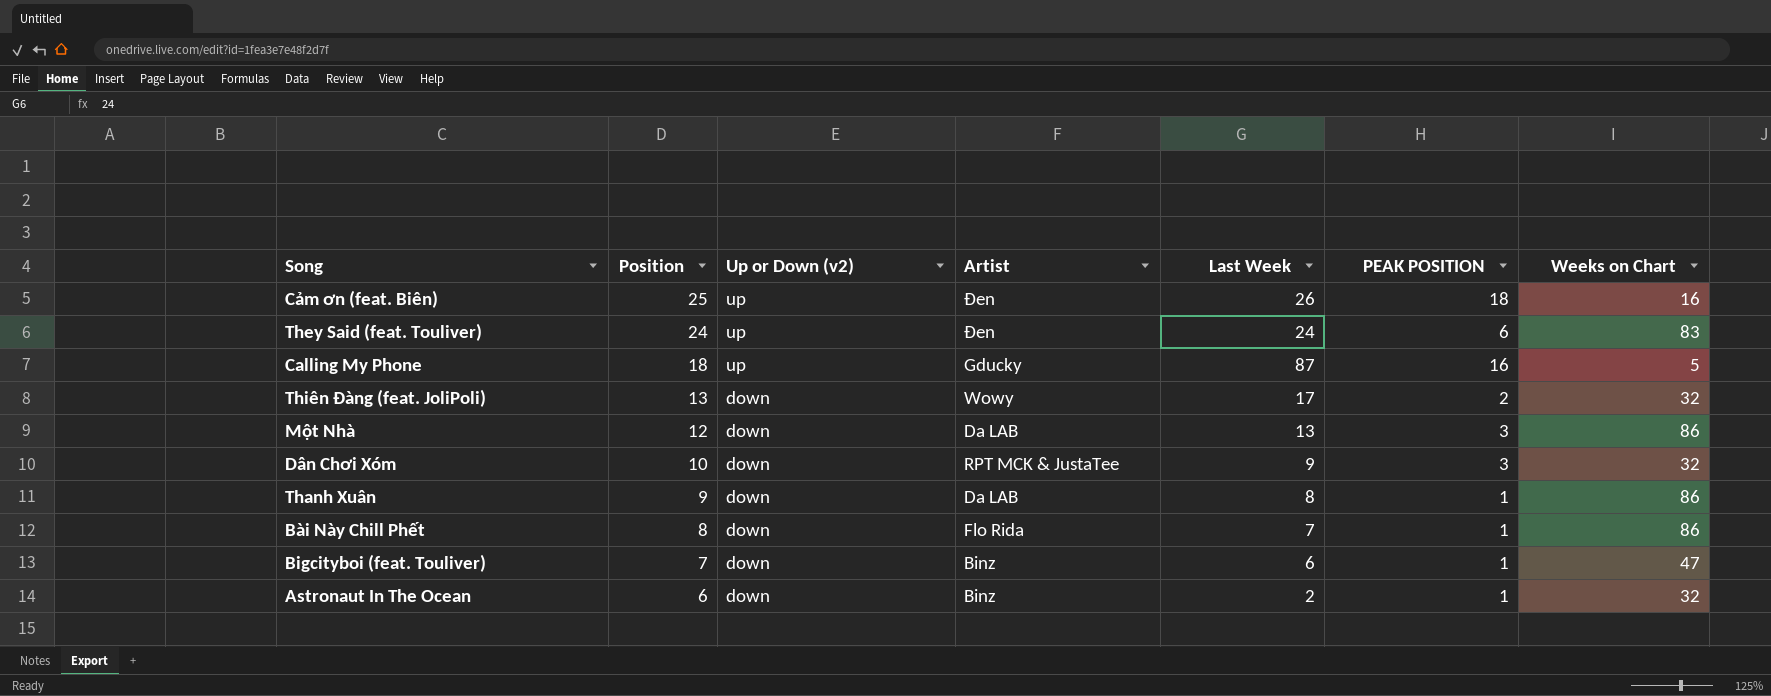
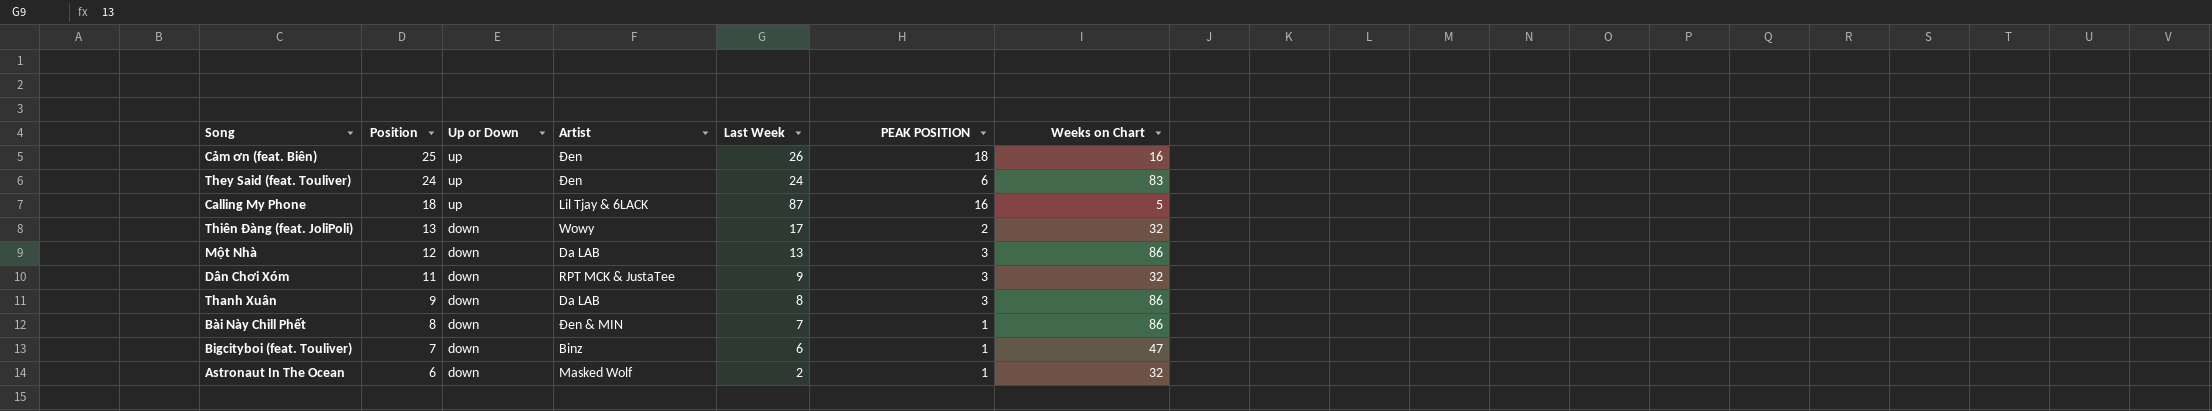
column name: Up or Down (v2) -> Up or Down
Calling My Phone | Artist: Gducky -> Lil Tjay & 6LACK
Dân Chơi Xóm | Position: 10 -> 11
Thanh Xuân | PEAK POSITION: 1 -> 3
Bài Này Chill Phết | Artist: Flo Rida -> Đen & MIN
Astronaut In The Ocean | Artist: Binz -> Masked Wolf

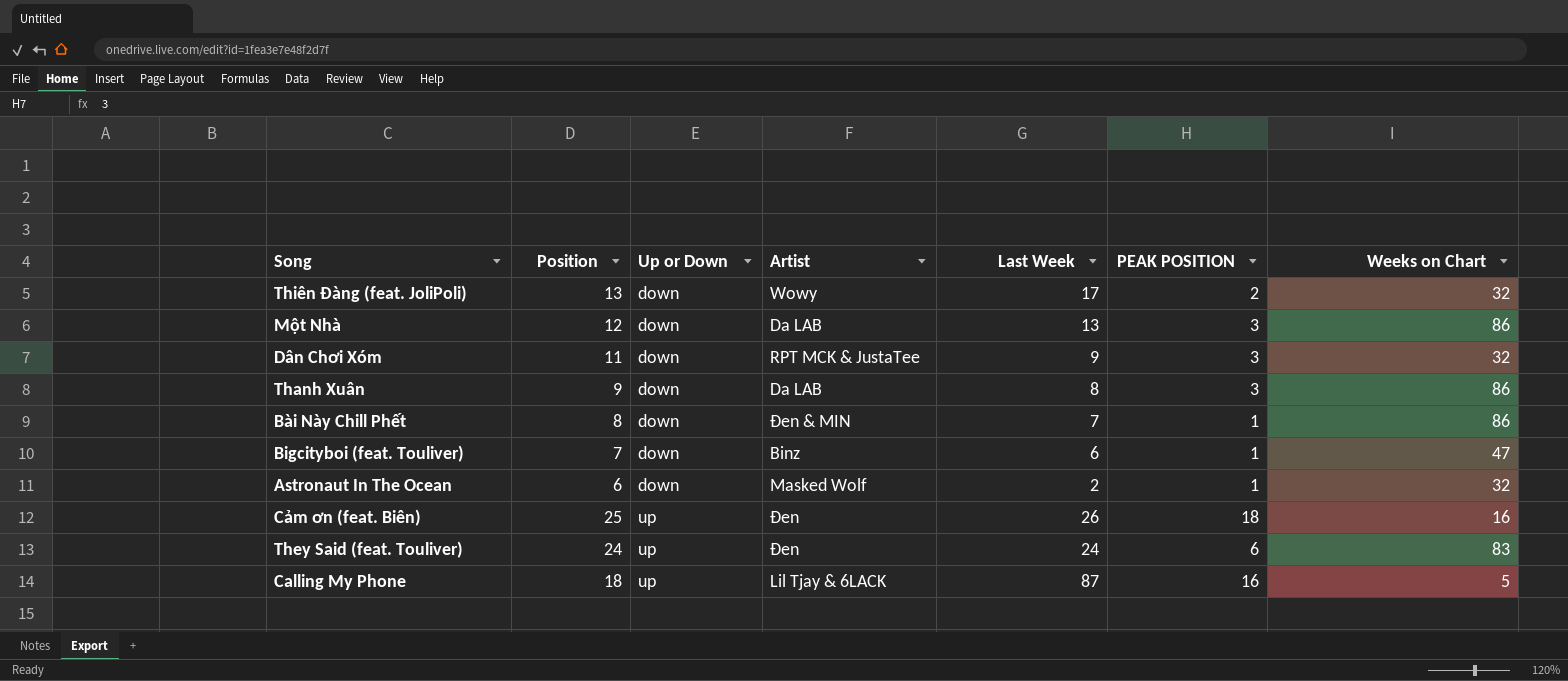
row order: Position descending -> Up or Down ascending

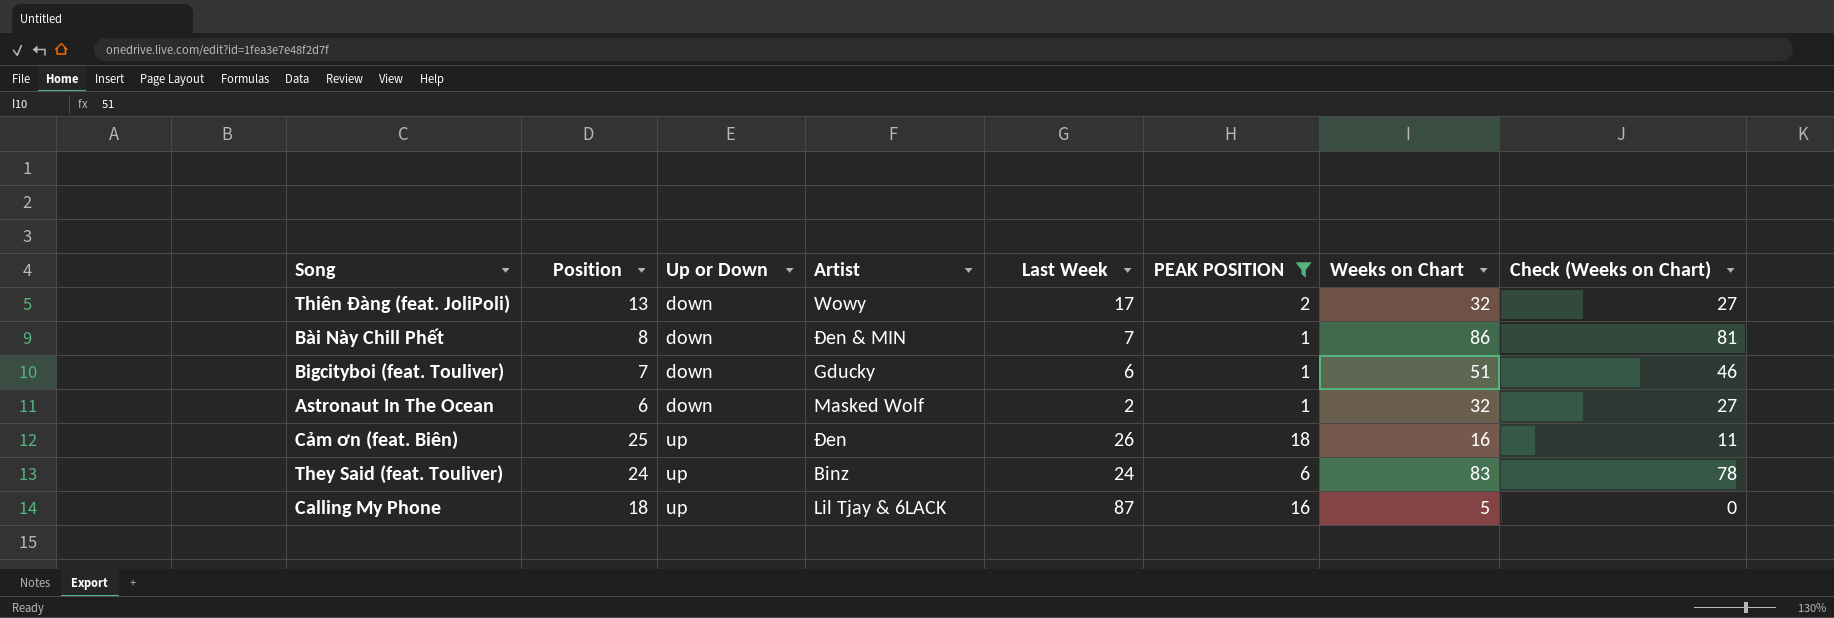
filter: none -> PEAK POSITION != 3
column Check (Weeks on Chart) | formula: none -> [Weeks on Chart] - 5
Bigcityboi (feat. Touliver) | Artist: Binz -> Gducky
Bigcityboi (feat. Touliver) | Weeks on Chart: 47 -> 51
They Said (feat. Touliver) | Artist: Đen -> Binz

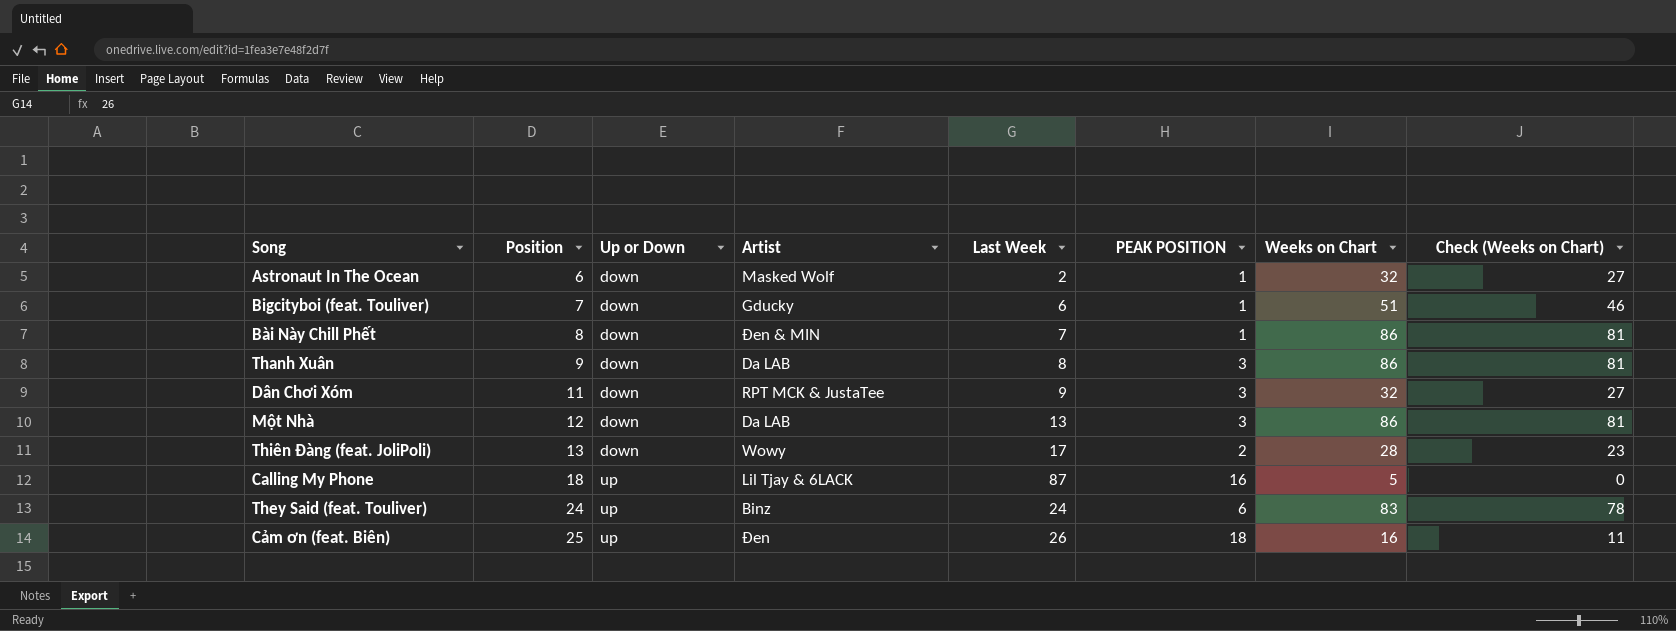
filter: PEAK POSITION != 3 -> none
row order: Up or Down ascending -> Position ascending
Thiên Đàng (feat. JoliPoli) | Weeks on Chart: 32 -> 28
Thiên Đàng (feat. JoliPoli) | Check (Weeks on Chart): 27 -> 23

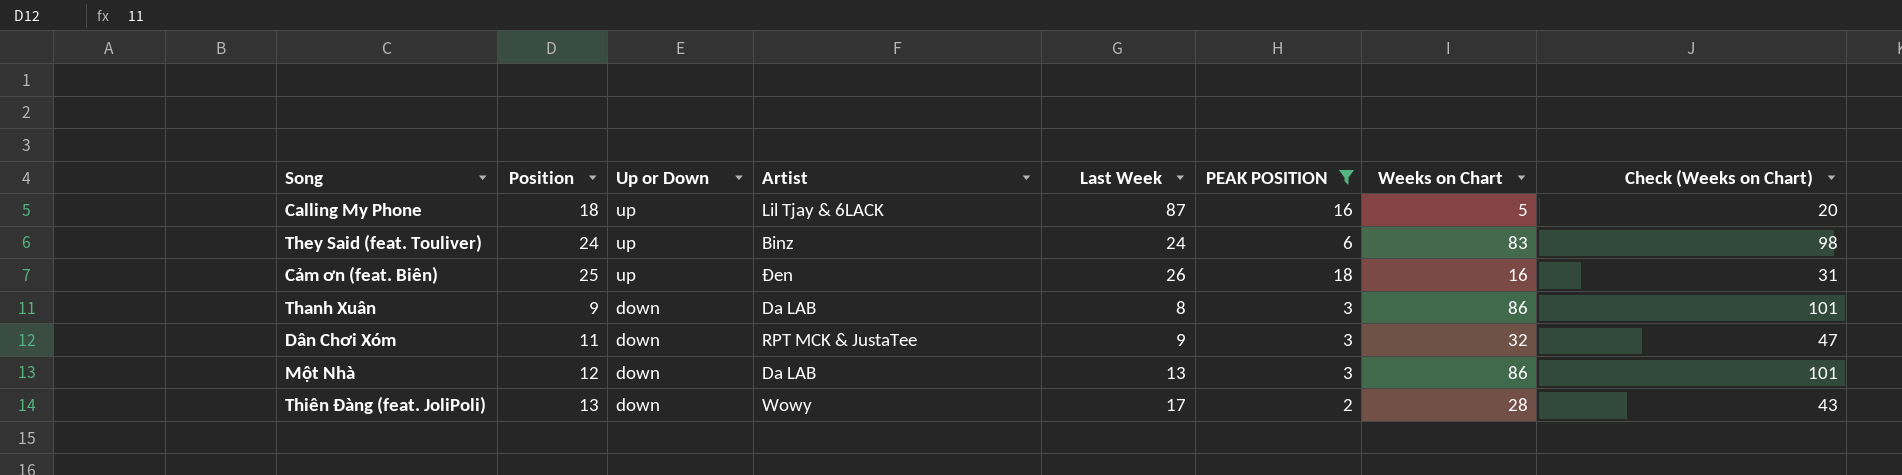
filter: none -> PEAK POSITION != 1
row order: Position ascending -> Up or Down descending
column Check (Weeks on Chart) | formula: [Weeks on Chart] - 5 -> [Weeks on Chart] + 15

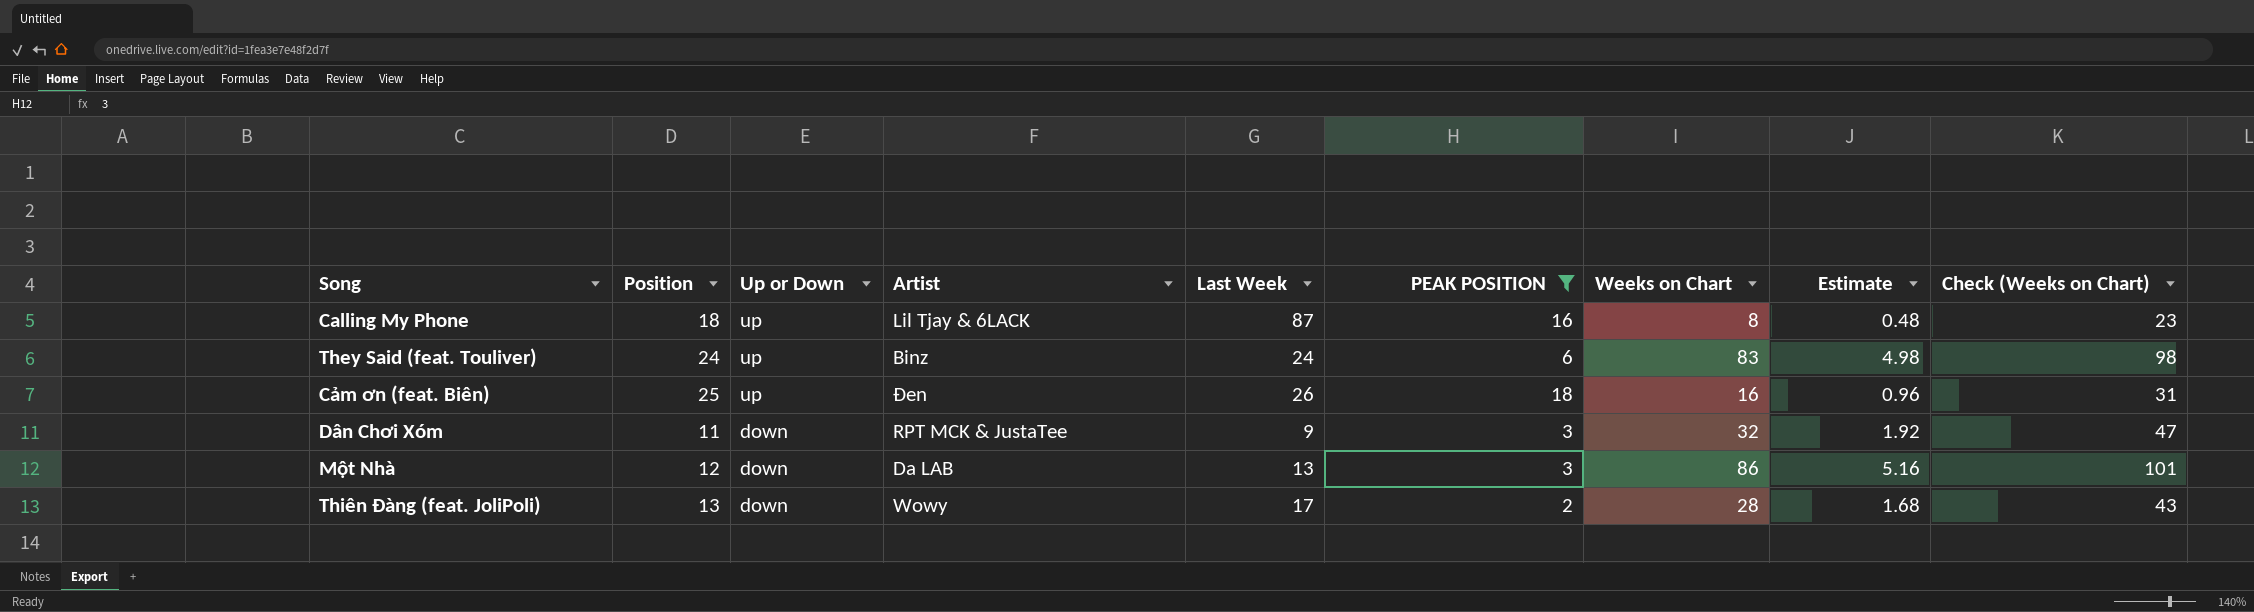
column Estimate | formula: none -> [Weeks on Chart] * 0.06
row Thanh Xuân: 9 | down | Da LAB | 8 | 3 | 86 | 101 -> none
Calling My Phone | Weeks on Chart: 5 -> 8
Calling My Phone | Check (Weeks on Chart): 20 -> 23

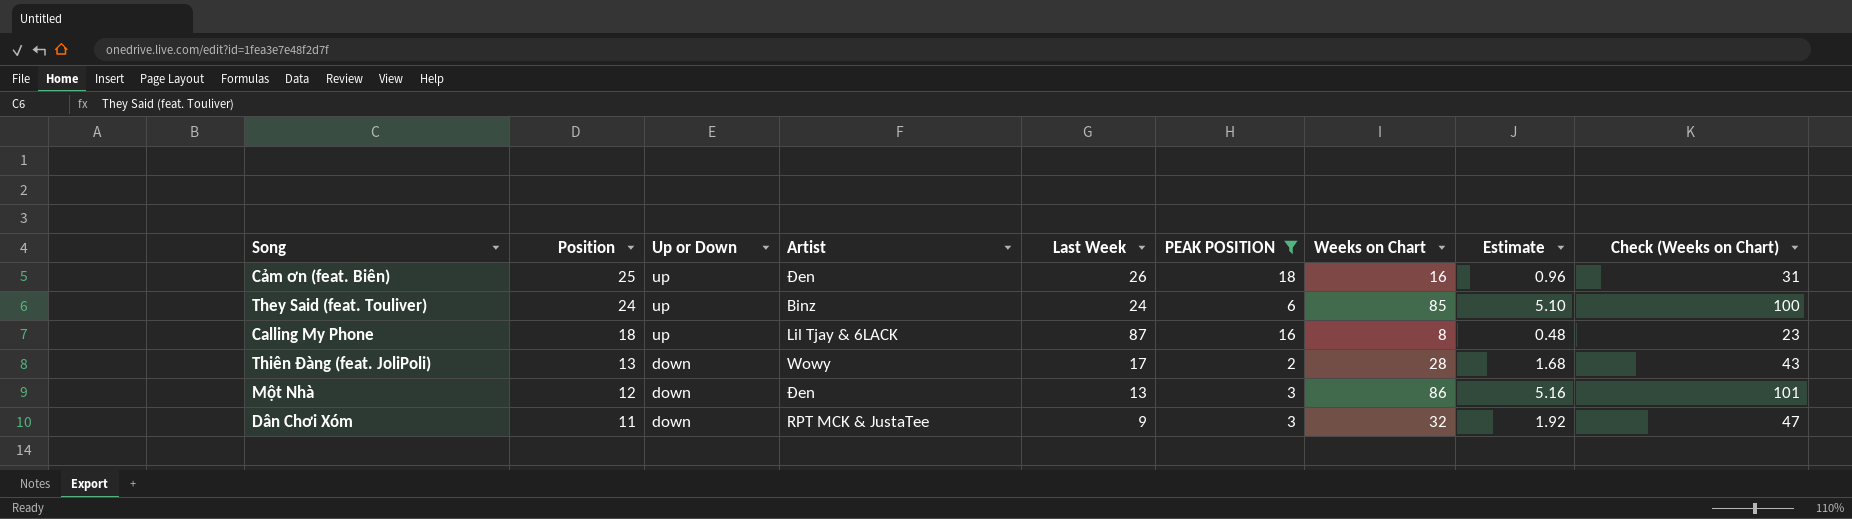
row order: Up or Down descending -> Position descending
They Said (feat. Touliver) | Weeks on Chart: 83 -> 85
They Said (feat. Touliver) | Estimate: 4.98 -> 5.10
They Said (feat. Touliver) | Check (Weeks on Chart): 98 -> 100
Một Nhà | Artist: Da LAB -> Đen

